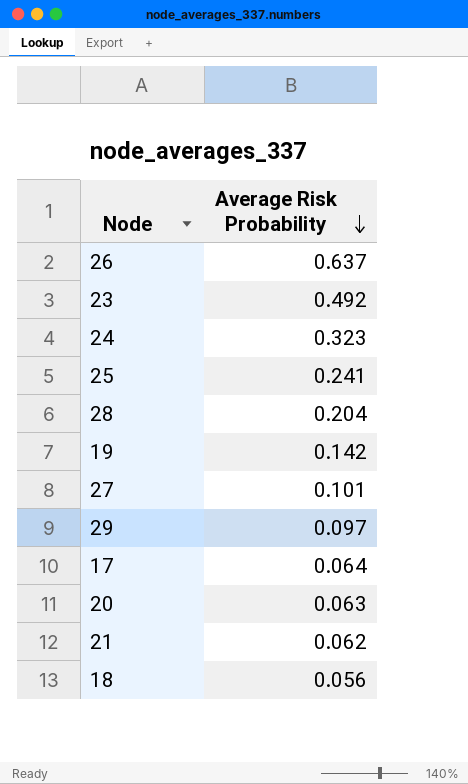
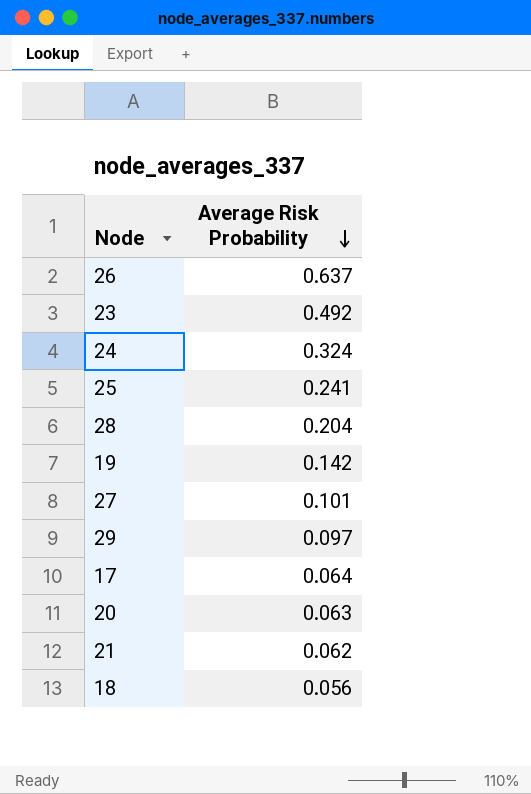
24 | Average Risk Probability: 0.323 -> 0.324

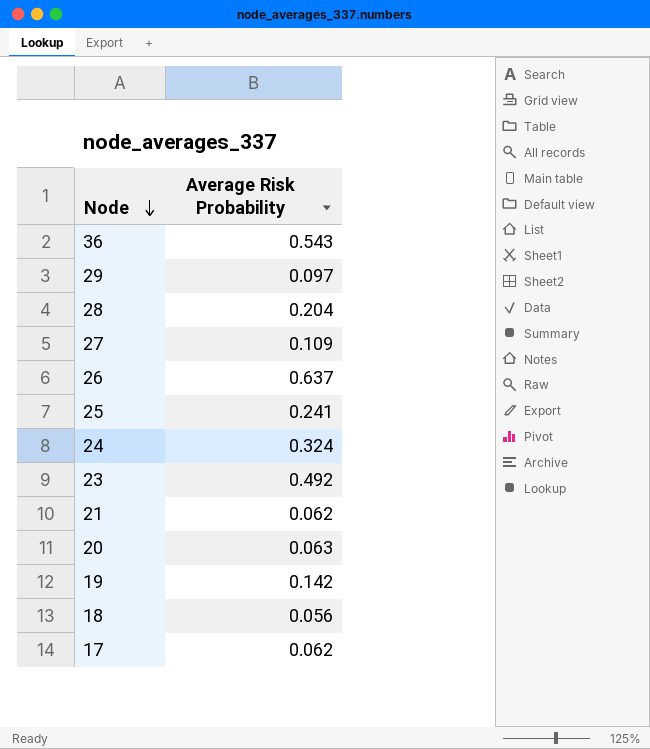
row order: Average Risk Probability descending -> Node descending
row 36: none -> 0.543
27 | Average Risk Probability: 0.101 -> 0.109
17 | Average Risk Probability: 0.064 -> 0.062

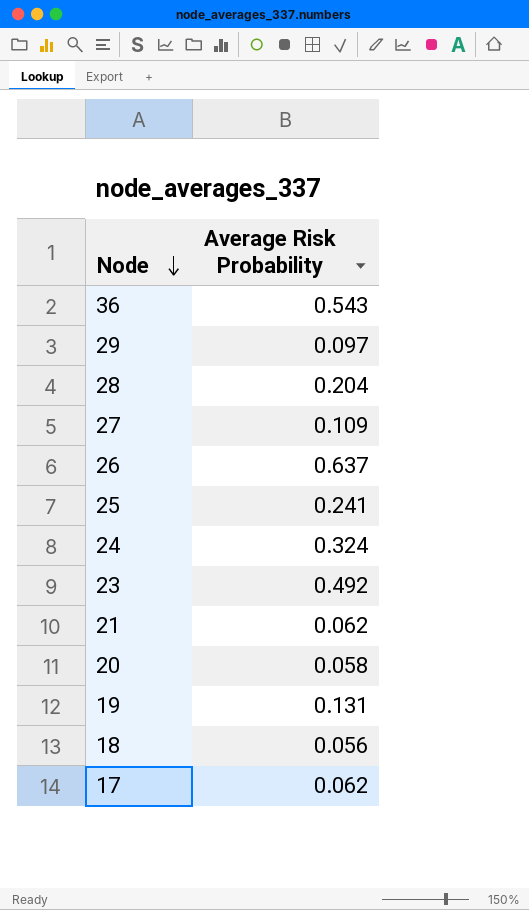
20 | Average Risk Probability: 0.063 -> 0.058
19 | Average Risk Probability: 0.142 -> 0.131

